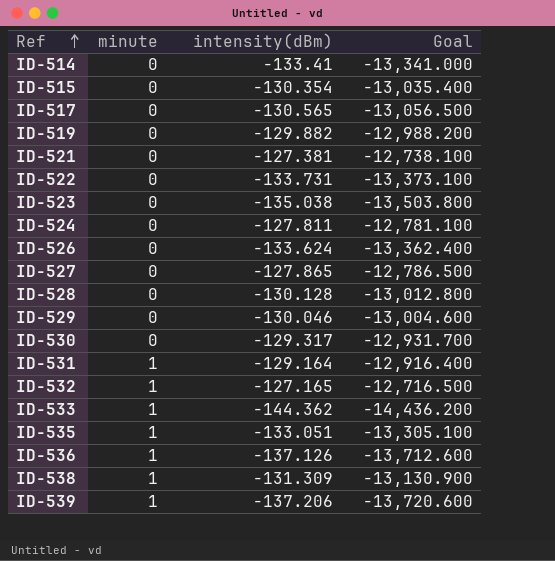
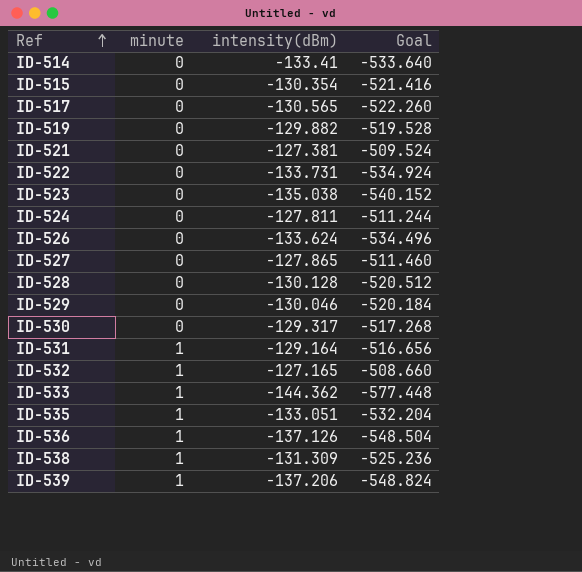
column Goal | formula: [intensity(dBm)] * 100 -> [intensity(dBm)] * 4

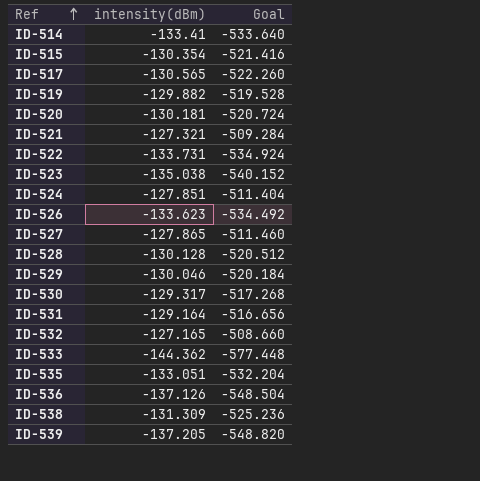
column minute | position: 2 -> none
row ID-520: none -> -130.181 | -520.724
ID-521 | intensity(dBm): -127.381 -> -127.321
ID-521 | Goal: -509.524 -> -509.284
ID-524 | intensity(dBm): -127.811 -> -127.851
ID-524 | Goal: -511.244 -> -511.404
ID-526 | intensity(dBm): -133.624 -> -133.623
ID-526 | Goal: -534.496 -> -534.492
ID-539 | intensity(dBm): -137.206 -> -137.205
ID-539 | Goal: -548.824 -> -548.820

